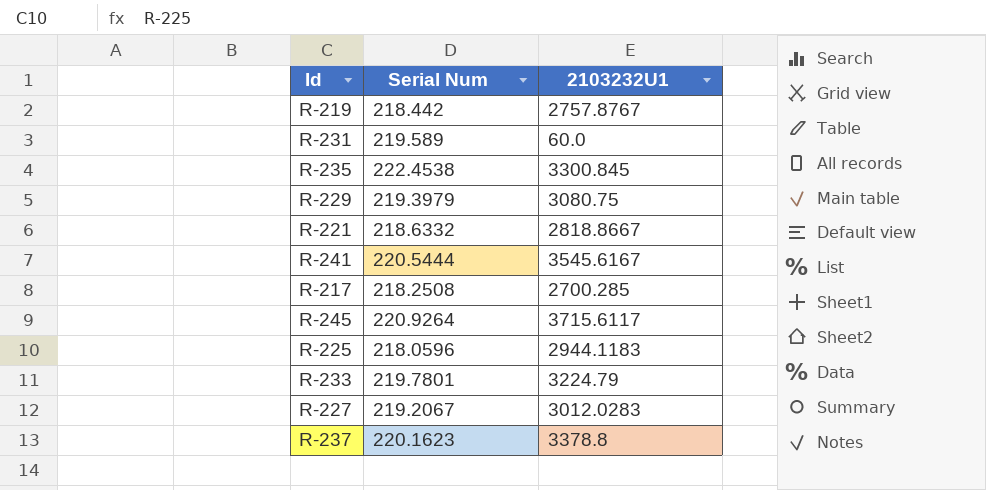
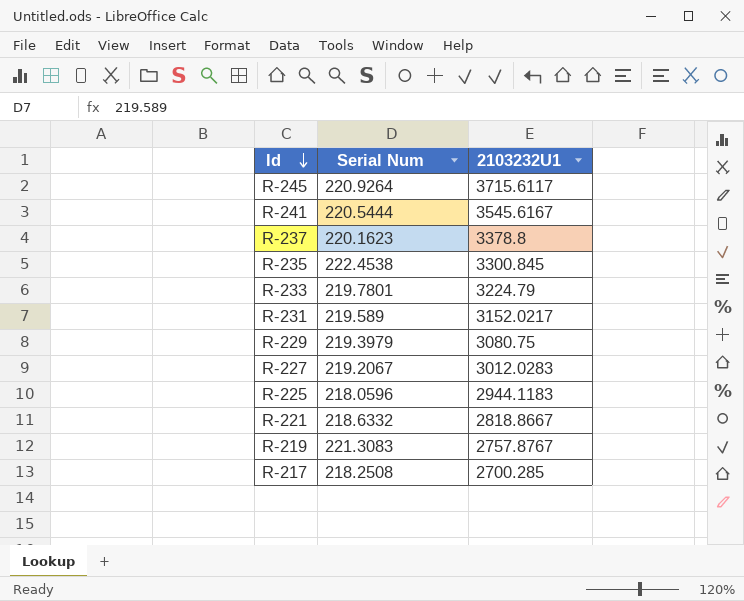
row order: none -> Id descending
R-231 | 2103232U1: 60.0 -> 3152.0217
R-219 | Serial Num: 218.442 -> 221.3083

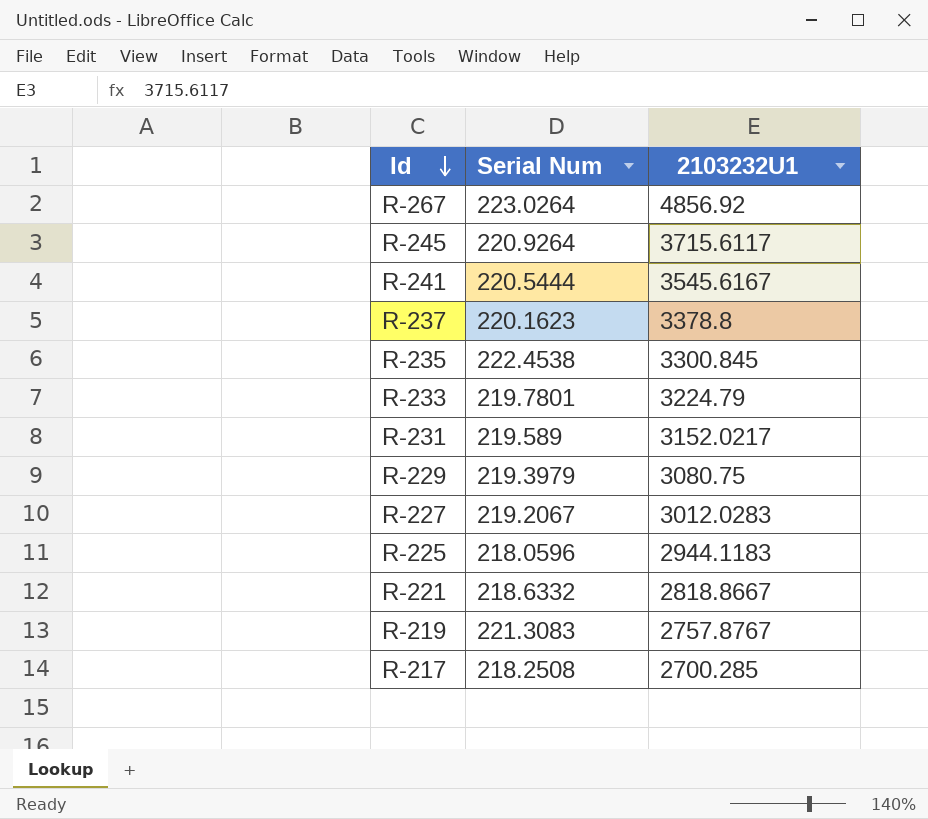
row R-267: none -> 223.0264 | 4856.92

